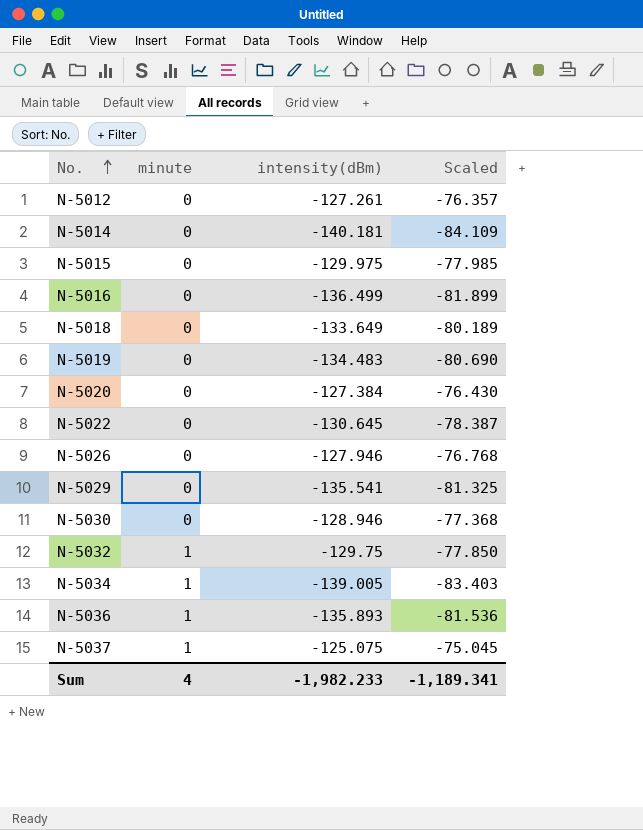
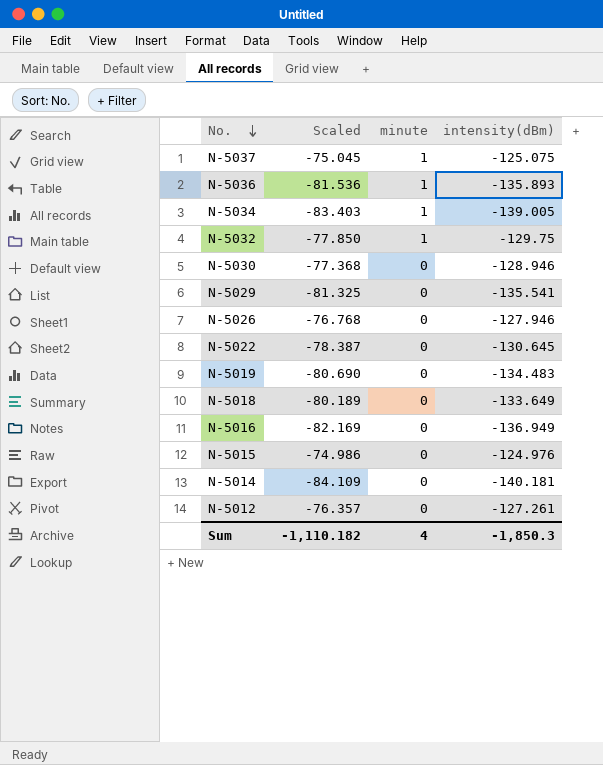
row order: No. ascending -> No. descending
column Scaled | position: 4 -> 2
row N-5020: 0 | -127.384 | -76.430 -> none
N-5016 | Scaled: -81.899 -> -82.169
N-5016 | intensity(dBm): -136.499 -> -136.949
N-5015 | Scaled: -77.985 -> -74.986
N-5015 | intensity(dBm): -129.975 -> -124.976
Sum | Scaled: -1,189.341 -> -1,110.182
Sum | intensity(dBm): -1,982.233 -> -1,850.3

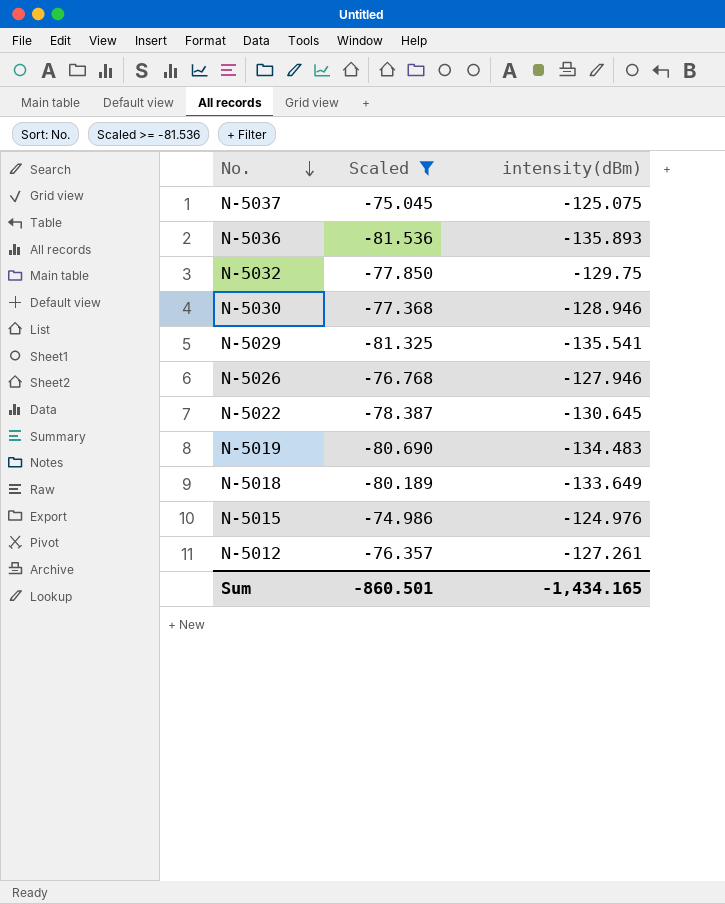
filter: none -> Scaled >= -81.536
column minute | position: 3 -> none
Sum | Scaled: -1,110.182 -> -860.501
Sum | intensity(dBm): -1,850.3 -> -1,434.165

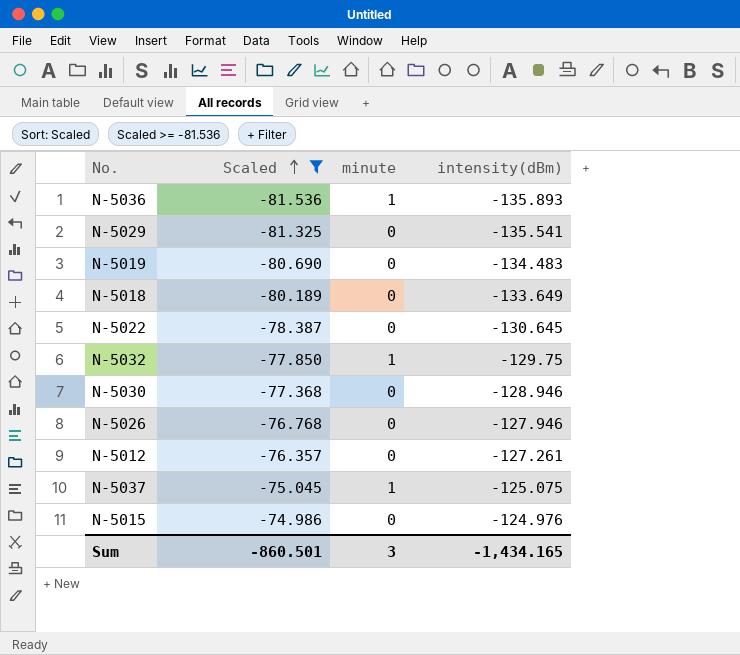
row order: No. descending -> Scaled ascending
column minute | position: none -> 3

